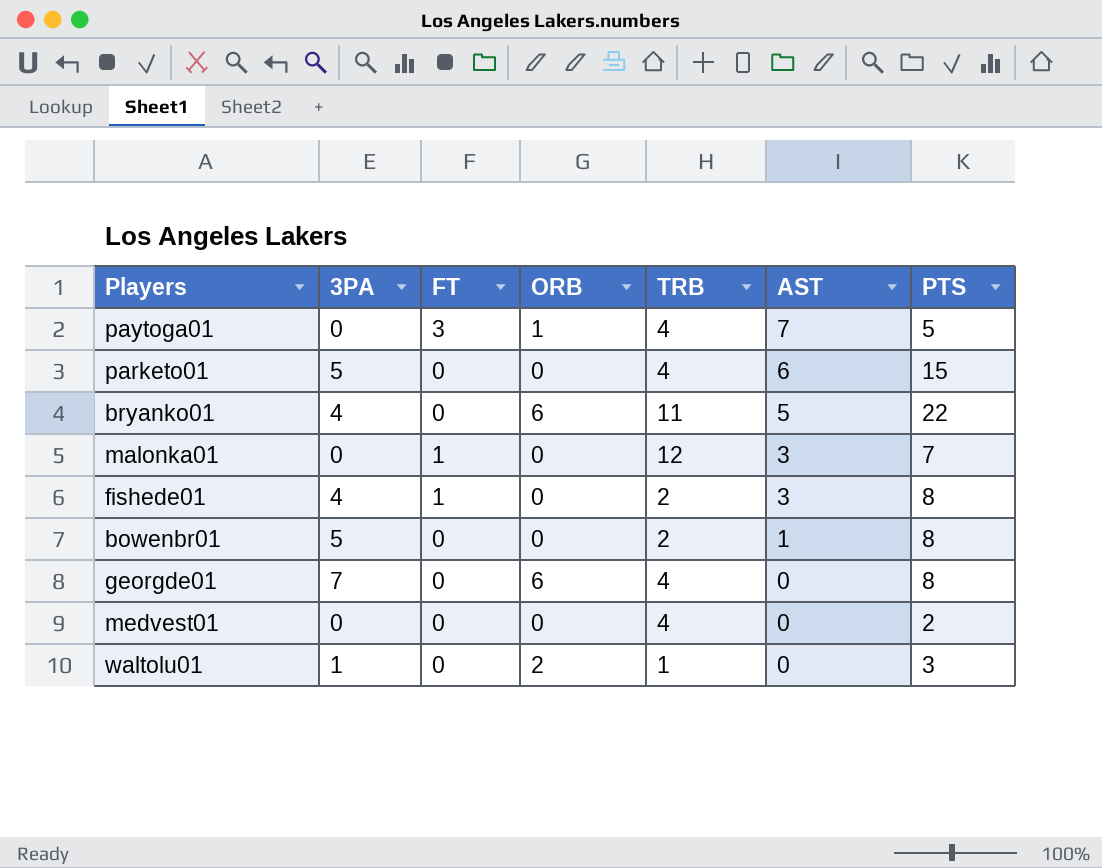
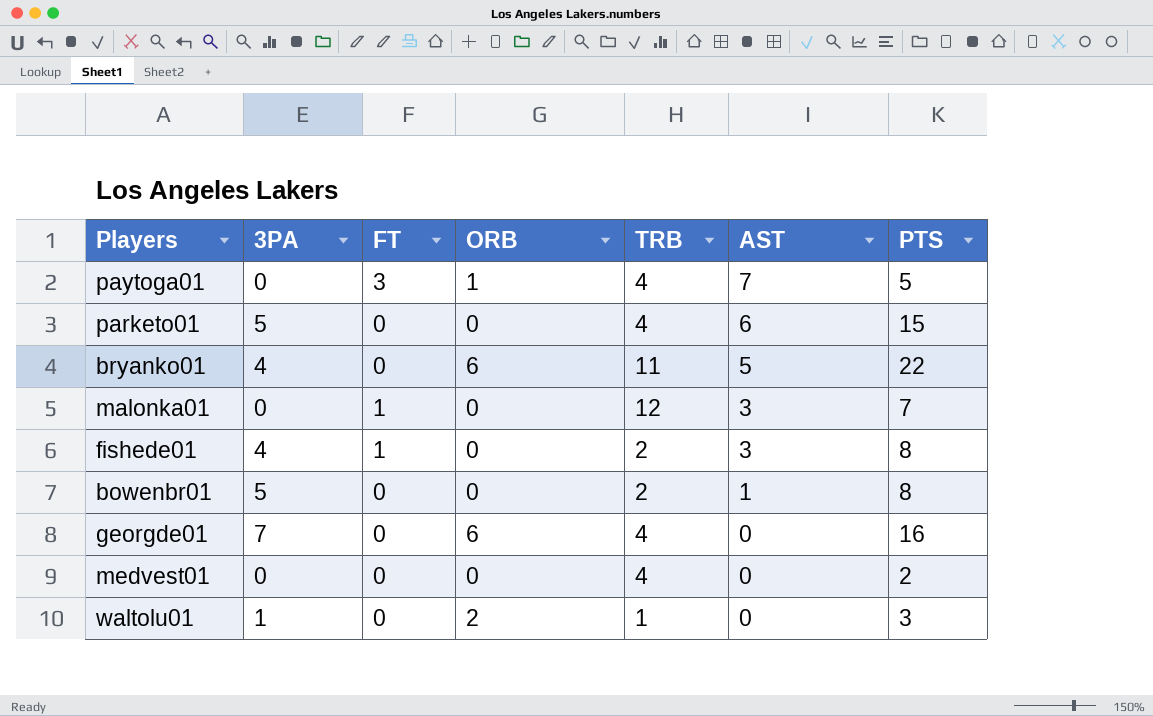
georgde01 | PTS: 8 -> 16

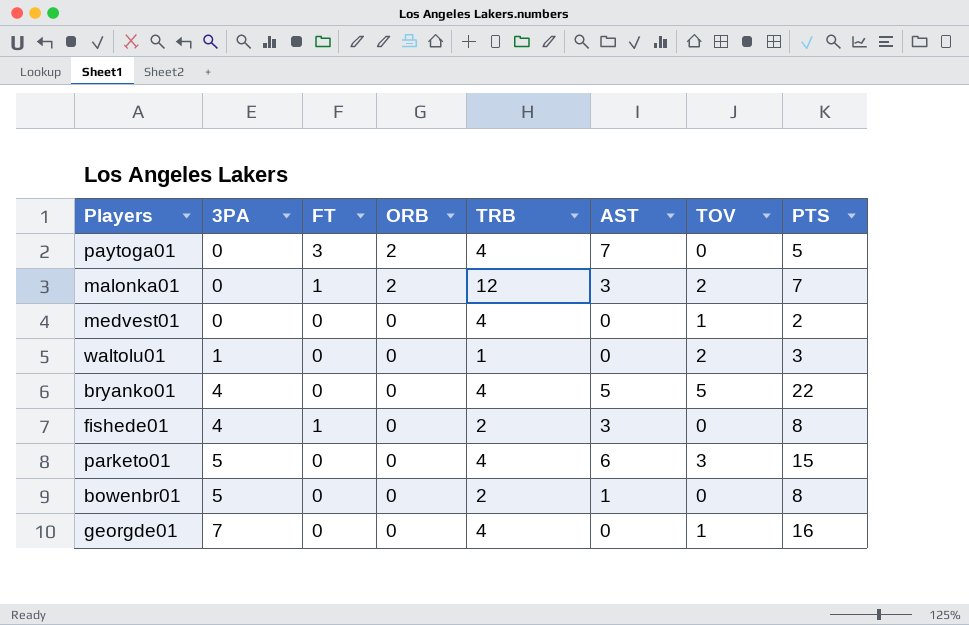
row order: AST descending -> 3PA ascending
column TOV | position: none -> 7
paytoga01 | ORB: 1 -> 2
malonka01 | ORB: 0 -> 2
waltolu01 | ORB: 2 -> 0
bryanko01 | ORB: 6 -> 0
bryanko01 | TRB: 11 -> 4
georgde01 | ORB: 6 -> 0

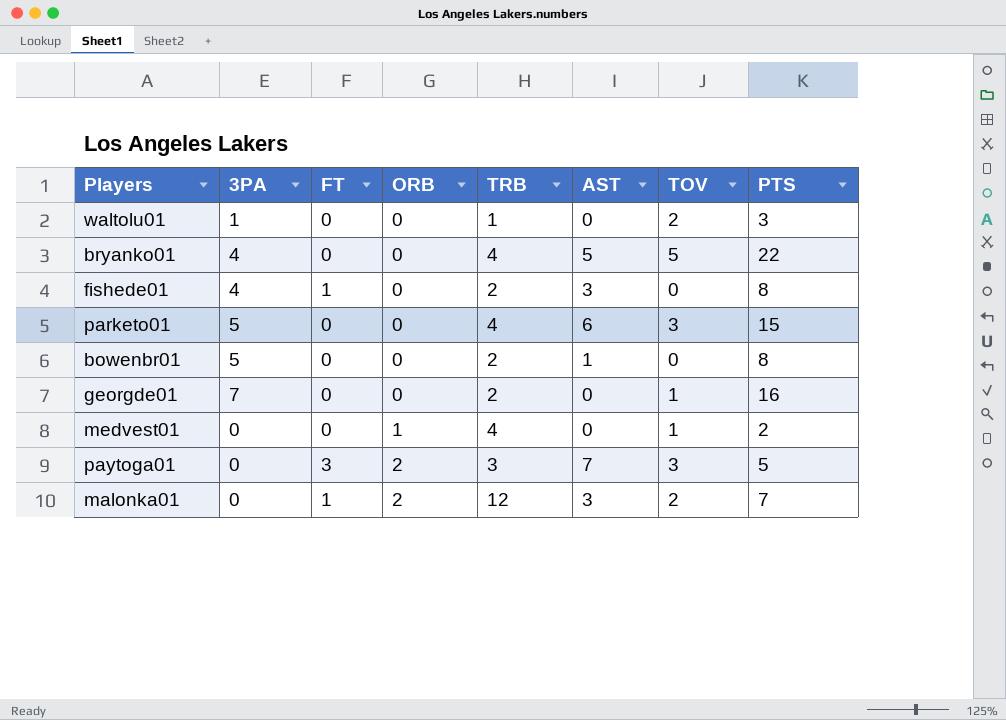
row order: 3PA ascending -> ORB ascending
georgde01 | TRB: 4 -> 2
medvest01 | ORB: 0 -> 1
paytoga01 | TRB: 4 -> 3
paytoga01 | TOV: 0 -> 3

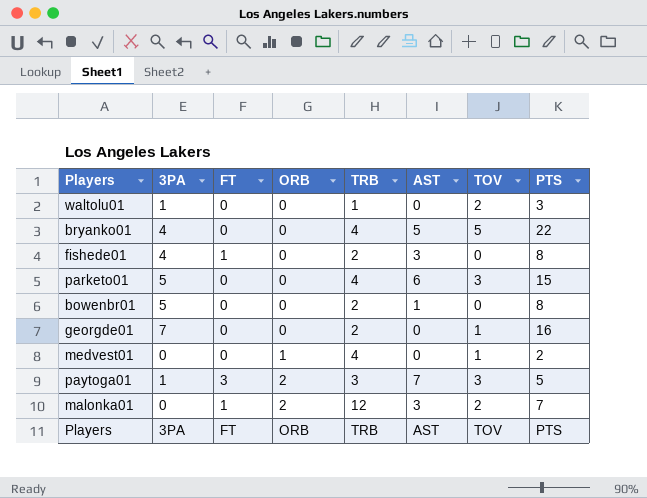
paytoga01 | 3PA: 0 -> 1
row Players: none -> 3PA | FT | ORB | TRB | AST | TOV | PTS

